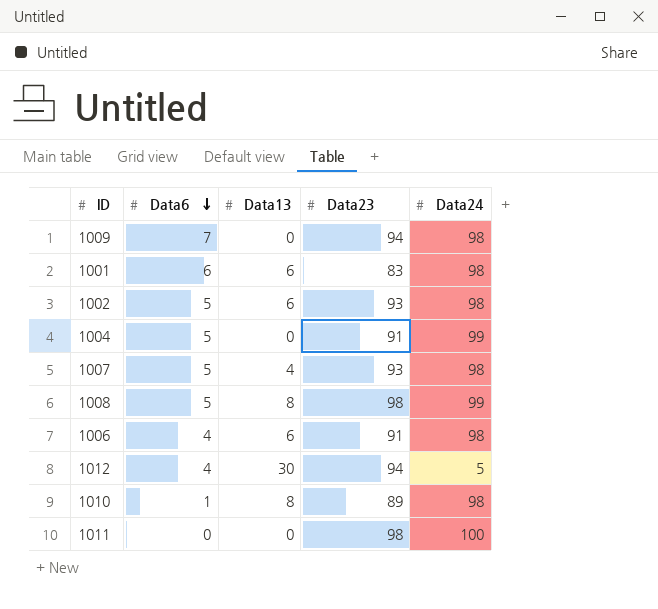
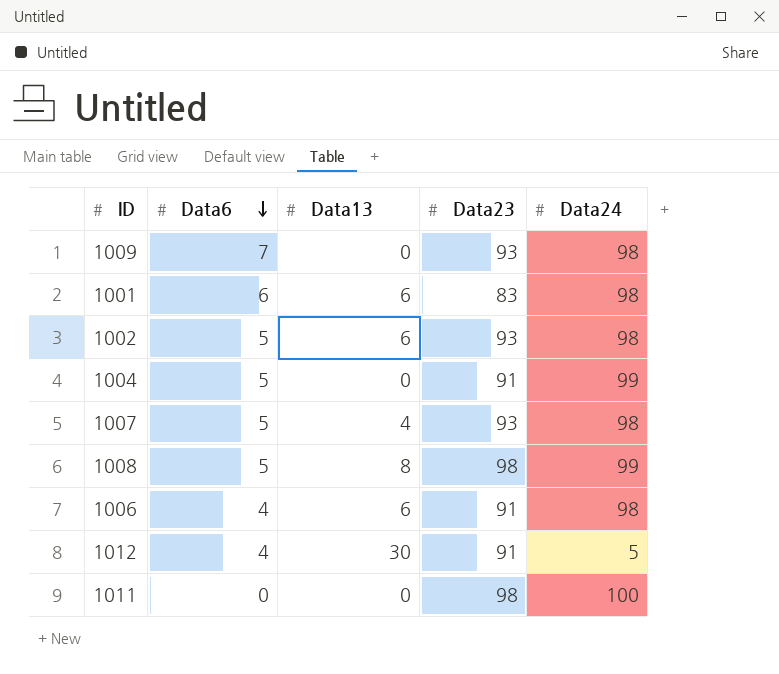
row 1010: 1 | 8 | 89 | 98 -> none
1009 | Data23: 94 -> 93
1012 | Data23: 94 -> 91

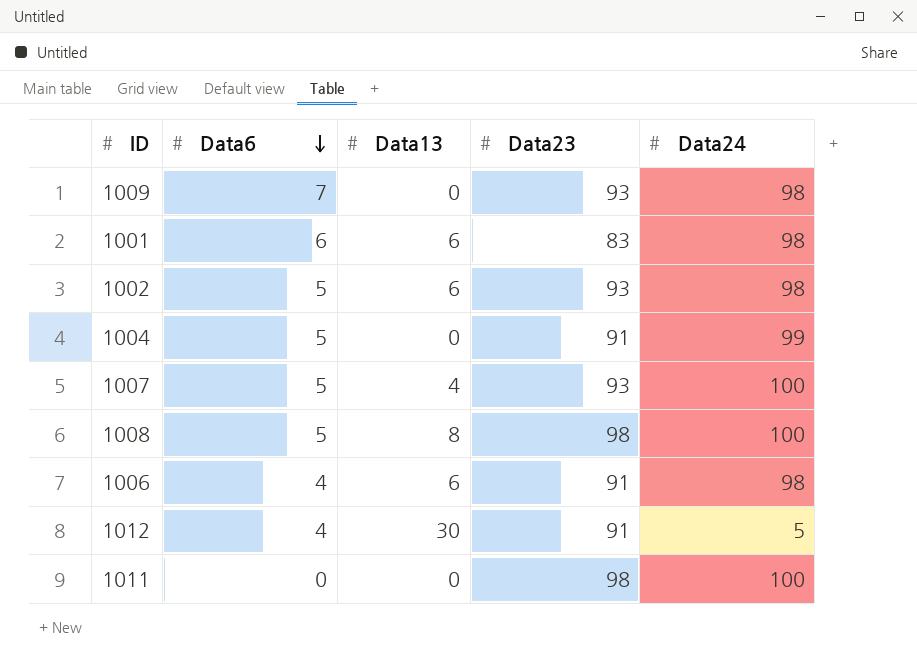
1007 | Data24: 98 -> 100
1008 | Data24: 99 -> 100

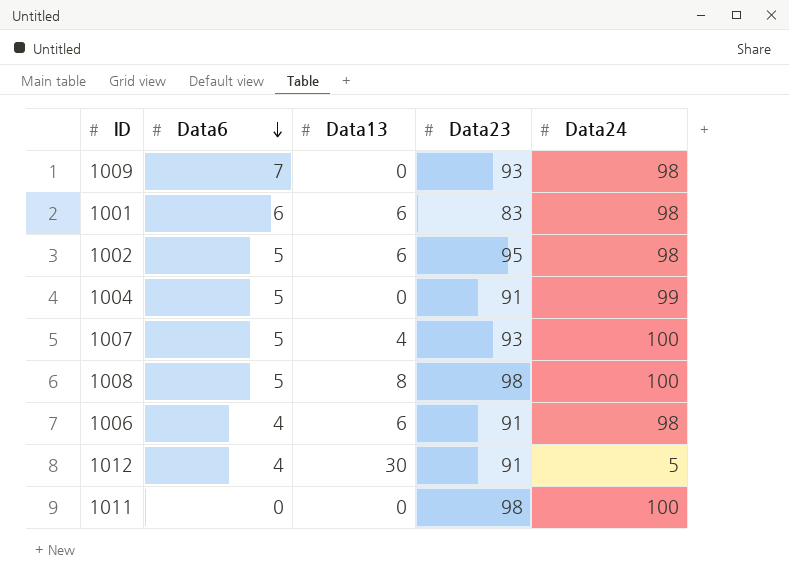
1002 | Data23: 93 -> 95

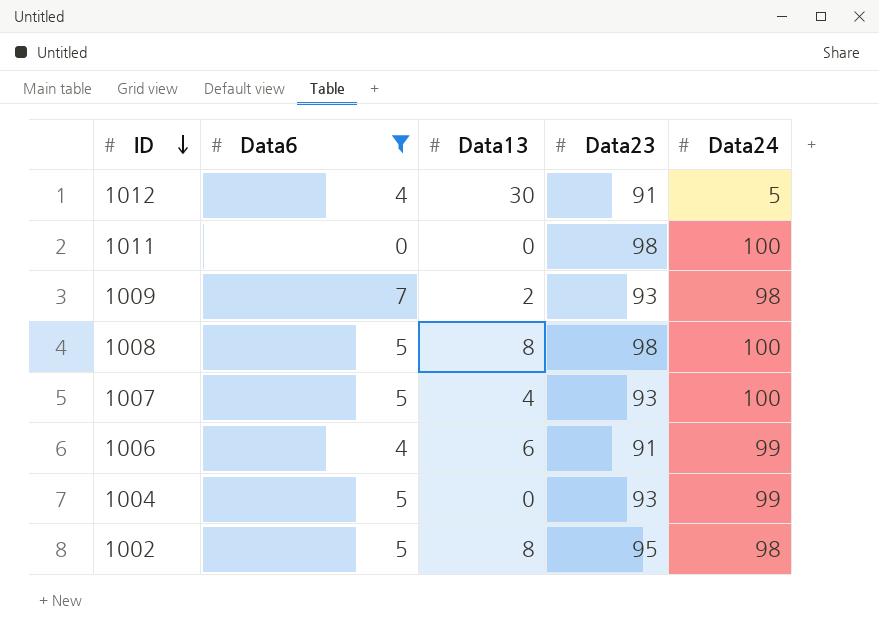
filter: none -> Data6 != 6
row order: Data6 descending -> ID descending
1009 | Data13: 0 -> 2
1006 | Data24: 98 -> 99
1004 | Data23: 91 -> 93
1002 | Data13: 6 -> 8

